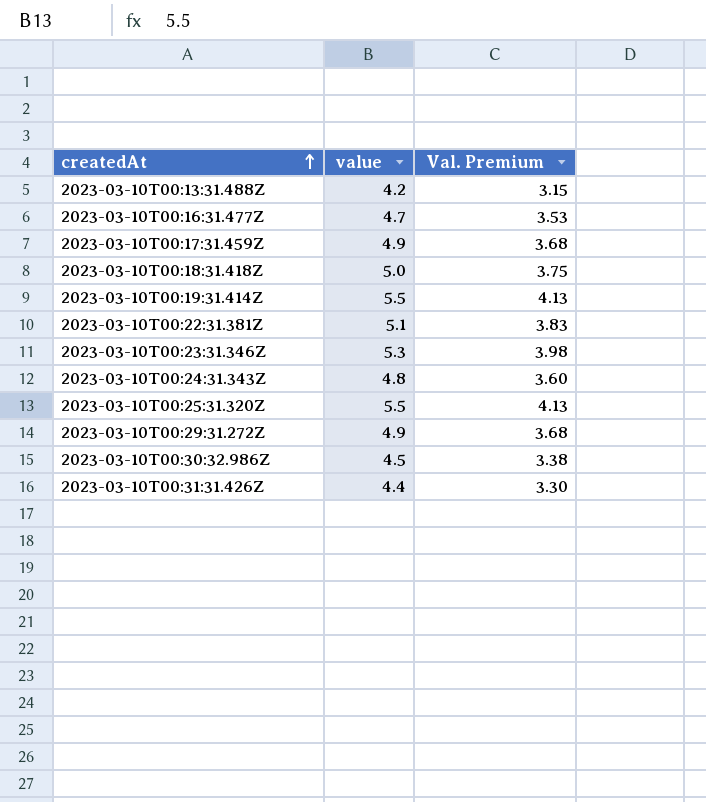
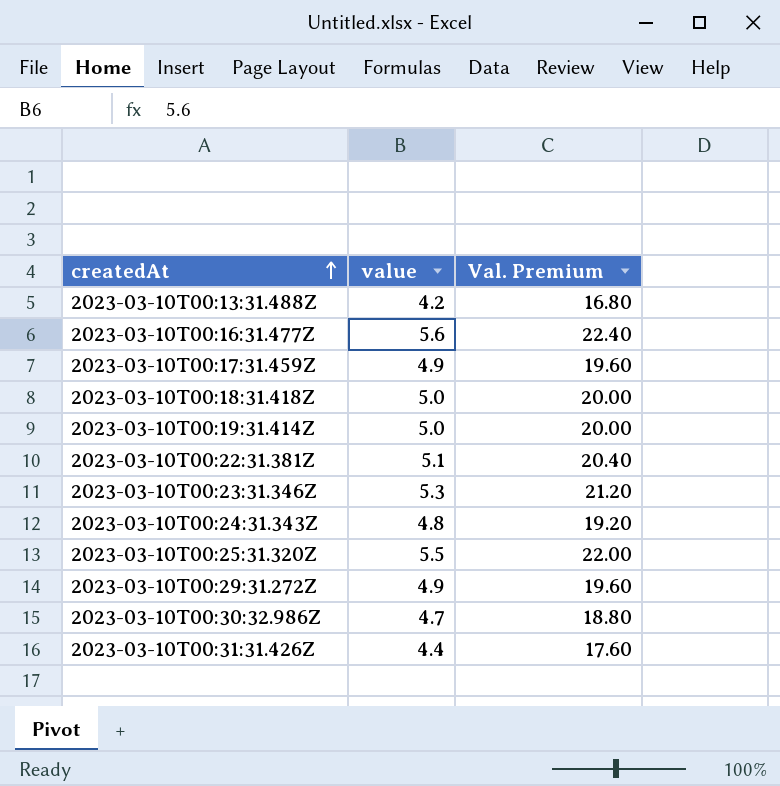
column Val. Premium | formula: [value] * 0.75 -> [value] * 4
2023-03-10T00:16:31.477Z | value: 4.7 -> 5.6
2023-03-10T00:19:31.414Z | value: 5.5 -> 5.0
2023-03-10T00:30:32.986Z | value: 4.5 -> 4.7

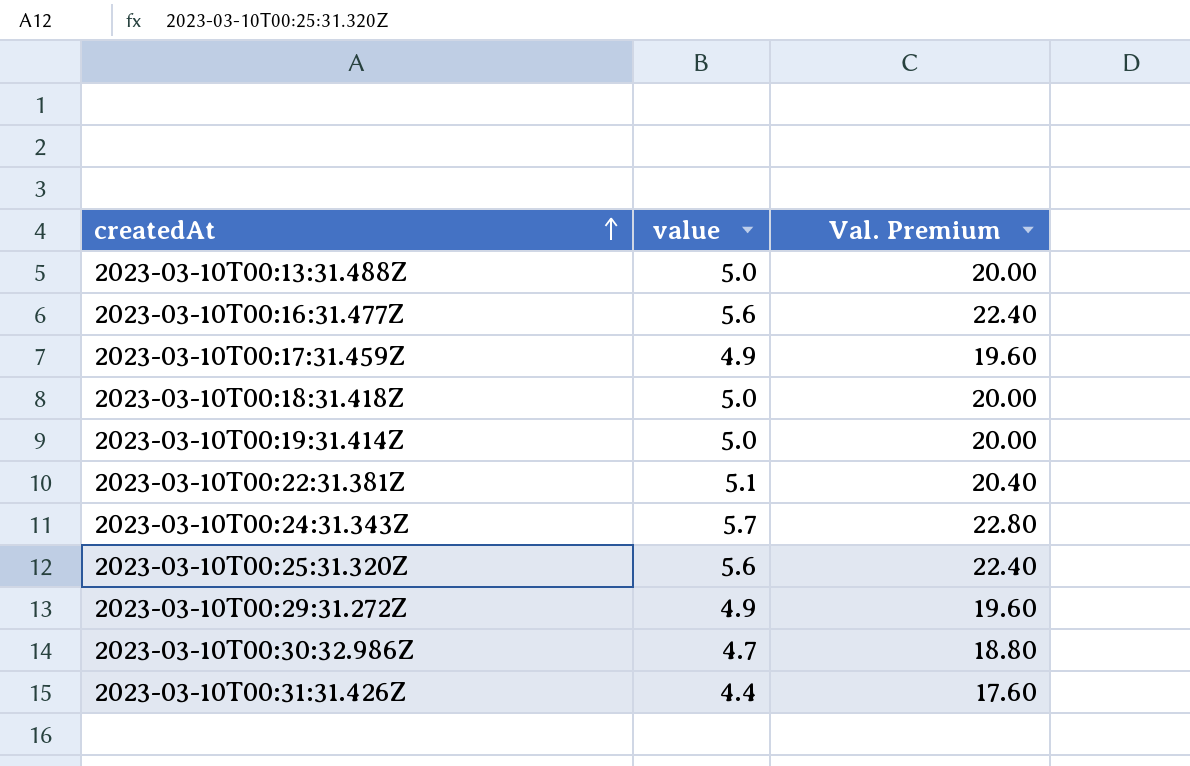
row 2023-03-10T00:23:31.346Z: 5.3 | 21.20 -> none
2023-03-10T00:13:31.488Z | value: 4.2 -> 5.0
2023-03-10T00:13:31.488Z | Val. Premium: 16.80 -> 20.00
2023-03-10T00:24:31.343Z | value: 4.8 -> 5.7
2023-03-10T00:24:31.343Z | Val. Premium: 19.20 -> 22.80
2023-03-10T00:25:31.320Z | value: 5.5 -> 5.6
2023-03-10T00:25:31.320Z | Val. Premium: 22.00 -> 22.40

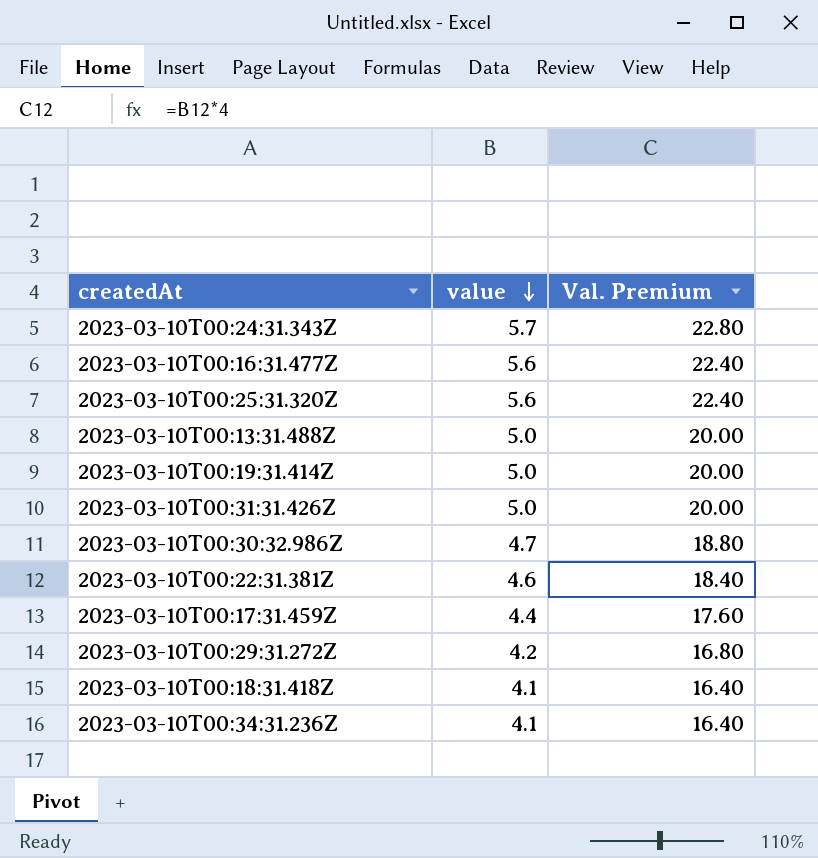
row order: createdAt ascending -> value descending
2023-03-10T00:31:31.426Z | value: 4.4 -> 5.0
2023-03-10T00:31:31.426Z | Val. Premium: 17.60 -> 20.00
2023-03-10T00:22:31.381Z | value: 5.1 -> 4.6
2023-03-10T00:22:31.381Z | Val. Premium: 20.40 -> 18.40
2023-03-10T00:17:31.459Z | value: 4.9 -> 4.4
2023-03-10T00:17:31.459Z | Val. Premium: 19.60 -> 17.60
2023-03-10T00:29:31.272Z | value: 4.9 -> 4.2
2023-03-10T00:29:31.272Z | Val. Premium: 19.60 -> 16.80
2023-03-10T00:18:31.418Z | value: 5.0 -> 4.1
2023-03-10T00:18:31.418Z | Val. Premium: 20.00 -> 16.40
row 2023-03-10T00:34:31.236Z: none -> 4.1 | 16.40

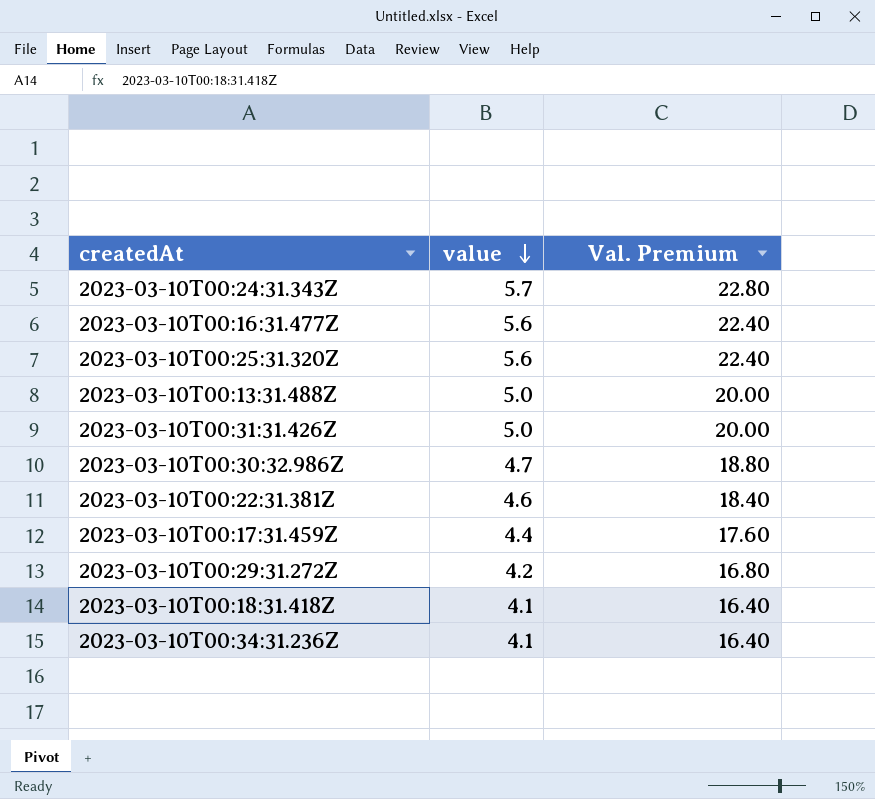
row 2023-03-10T00:19:31.414Z: 5.0 | 20.00 -> none

